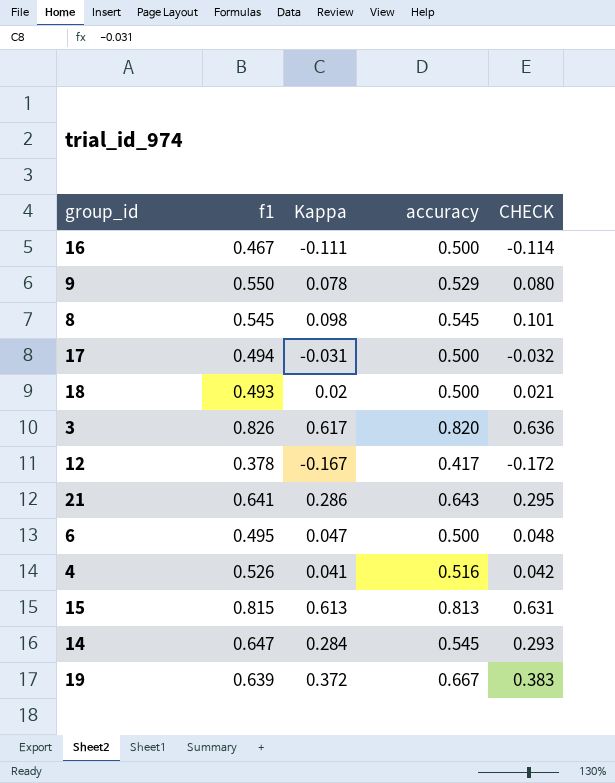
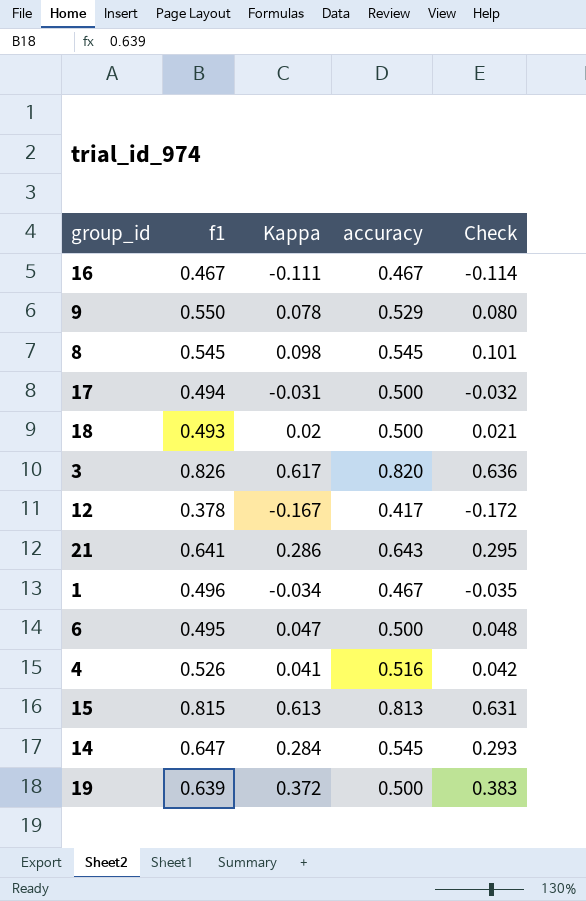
column name: CHECK -> Check
16 | accuracy: 0.500 -> 0.467
row 1: none -> 0.496 | -0.034 | 0.467 | -0.035
19 | accuracy: 0.667 -> 0.500

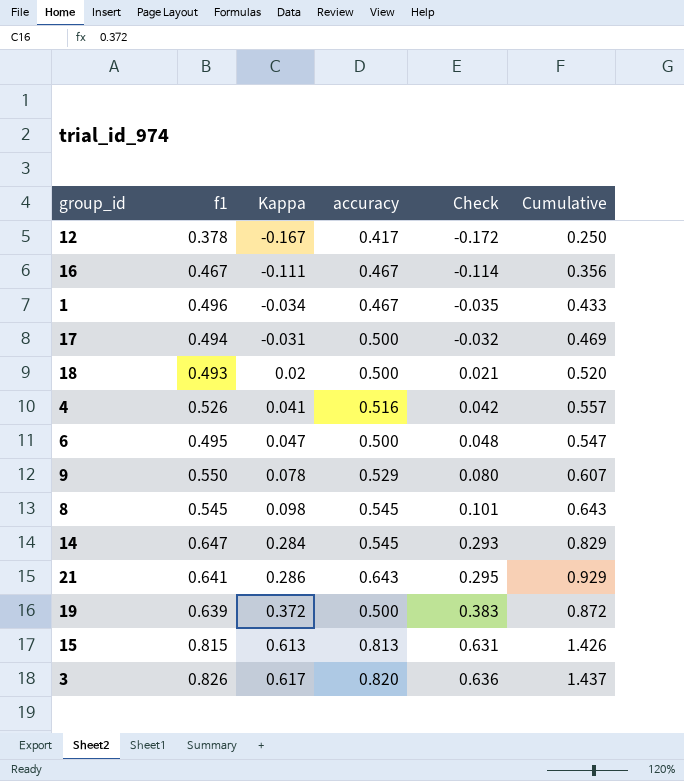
row order: none -> Kappa ascending
column Cumulative | formula: none -> [Kappa] + [accuracy]

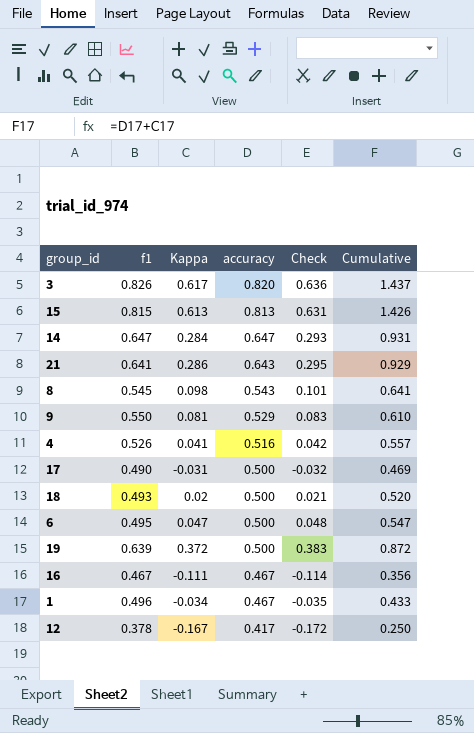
row order: Kappa ascending -> accuracy descending
14 | accuracy: 0.545 -> 0.647
14 | Cumulative: 0.829 -> 0.931
8 | accuracy: 0.545 -> 0.543
8 | Cumulative: 0.643 -> 0.641
9 | Kappa: 0.078 -> 0.081
9 | Check: 0.080 -> 0.083
9 | Cumulative: 0.607 -> 0.610
17 | f1: 0.494 -> 0.490

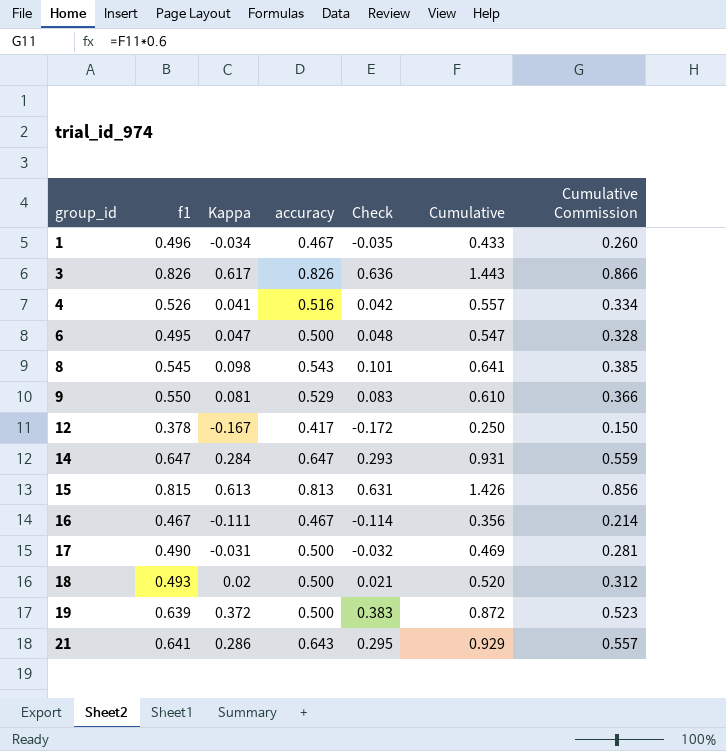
row order: accuracy descending -> group_id ascending
column Cumulative Commission | formula: none -> [Cumulative] * 0.6
3 | accuracy: 0.820 -> 0.826
3 | Cumulative: 1.437 -> 1.443

